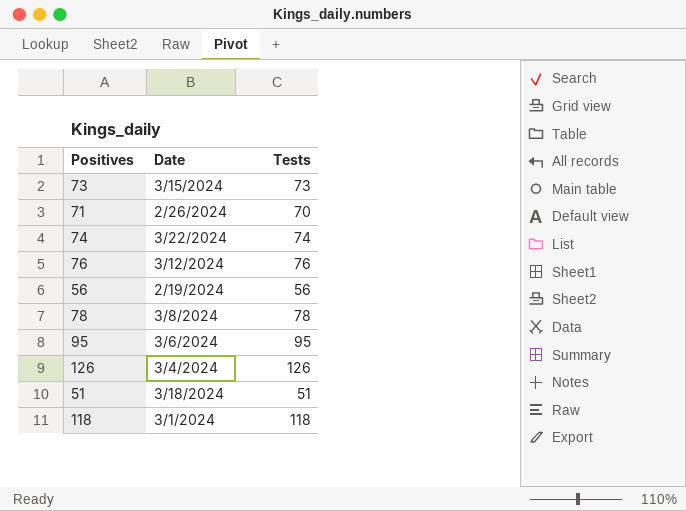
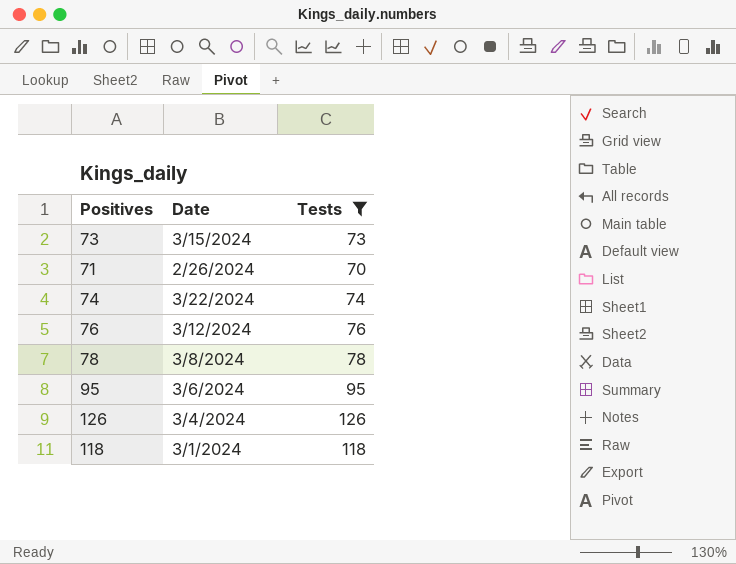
filter: none -> Tests >= 70

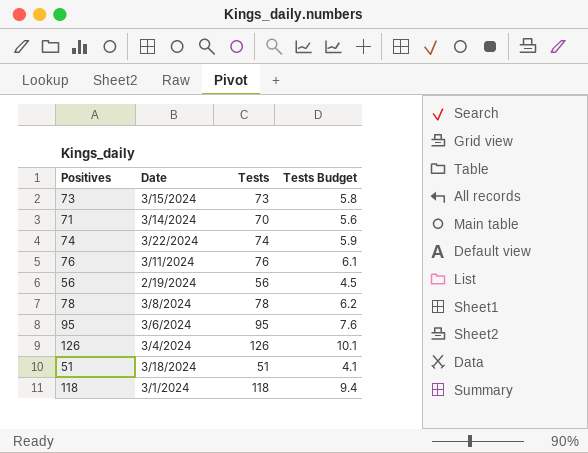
filter: Tests >= 70 -> none
column Tests Budget | formula: none -> [Tests] * 0.08
71 | Date: 2/26/2024 -> 3/14/2024
76 | Date: 3/12/2024 -> 3/11/2024

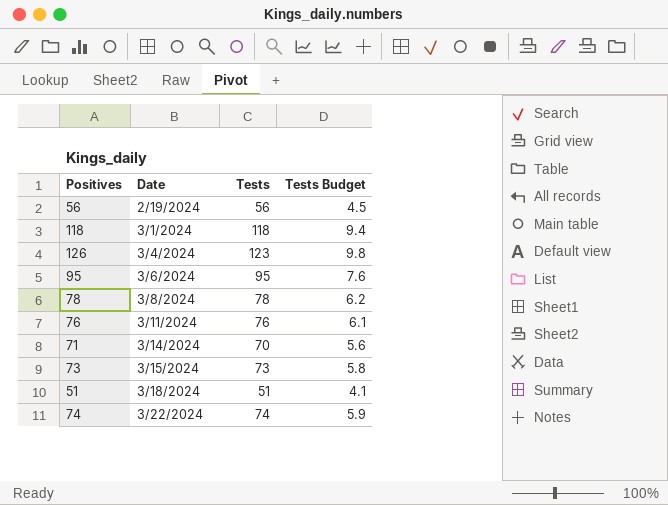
row order: none -> Date ascending
126 | Tests: 126 -> 123
126 | Tests Budget: 10.1 -> 9.8

